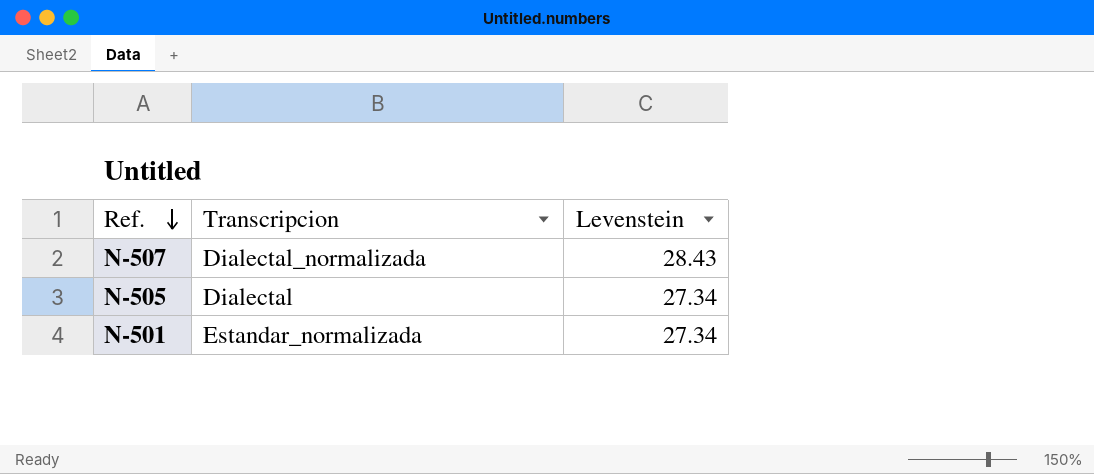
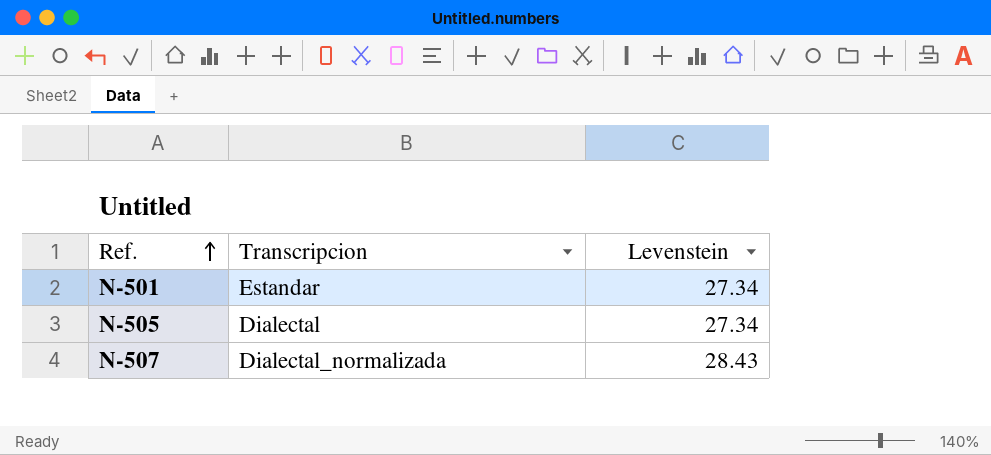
row order: Ref. descending -> Ref. ascending
N-501 | Transcripcion: Estandar_normalizada -> Estandar

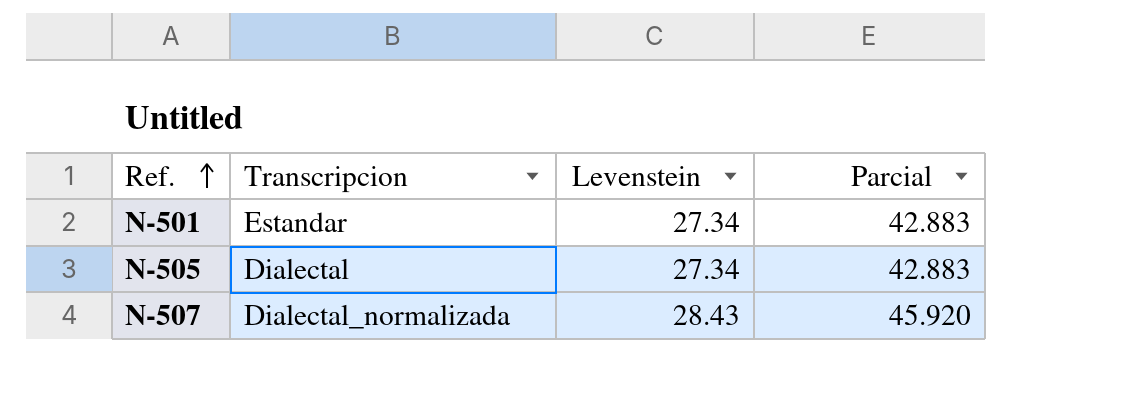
column Parcial | position: none -> 4

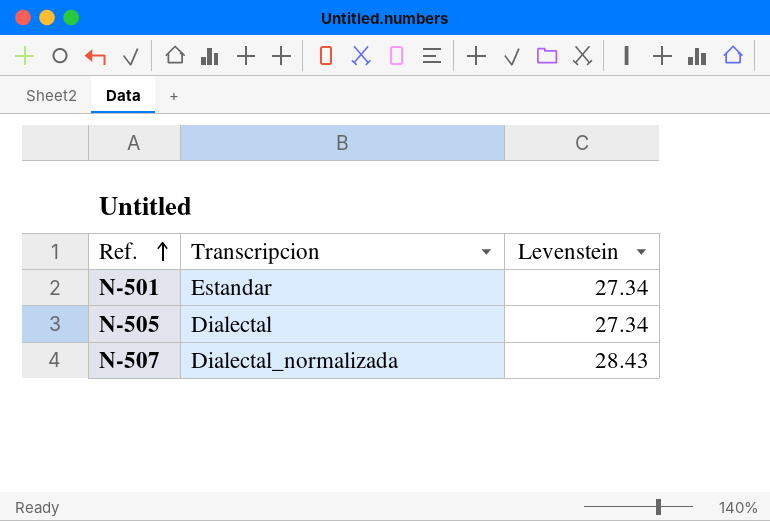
column Parcial | position: 4 -> none

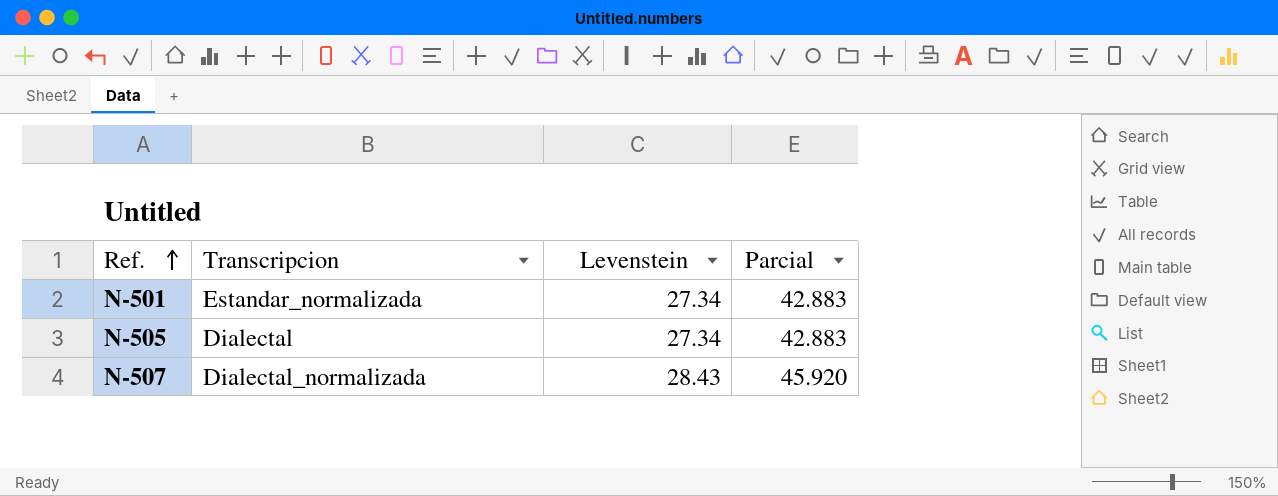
column Parcial | position: none -> 4
N-501 | Transcripcion: Estandar -> Estandar_normalizada

